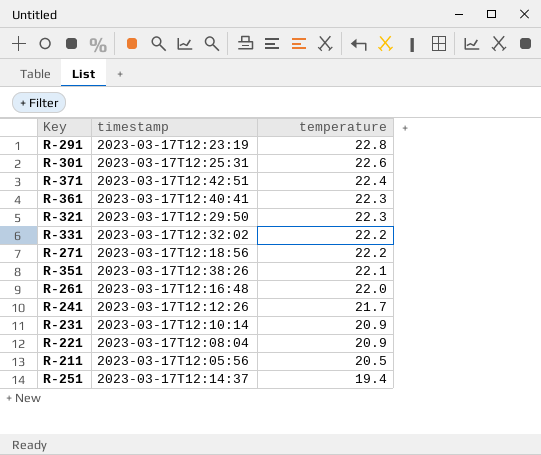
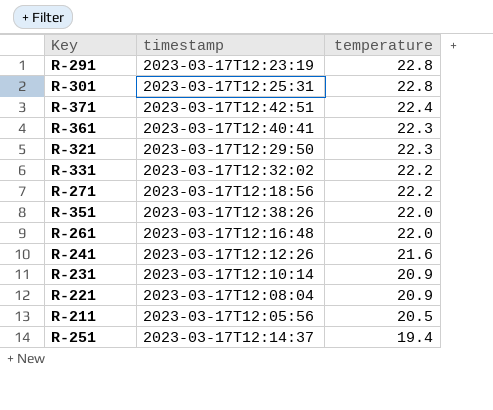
R-301 | temperature: 22.6 -> 22.8
R-351 | temperature: 22.1 -> 22.0
R-241 | temperature: 21.7 -> 21.6

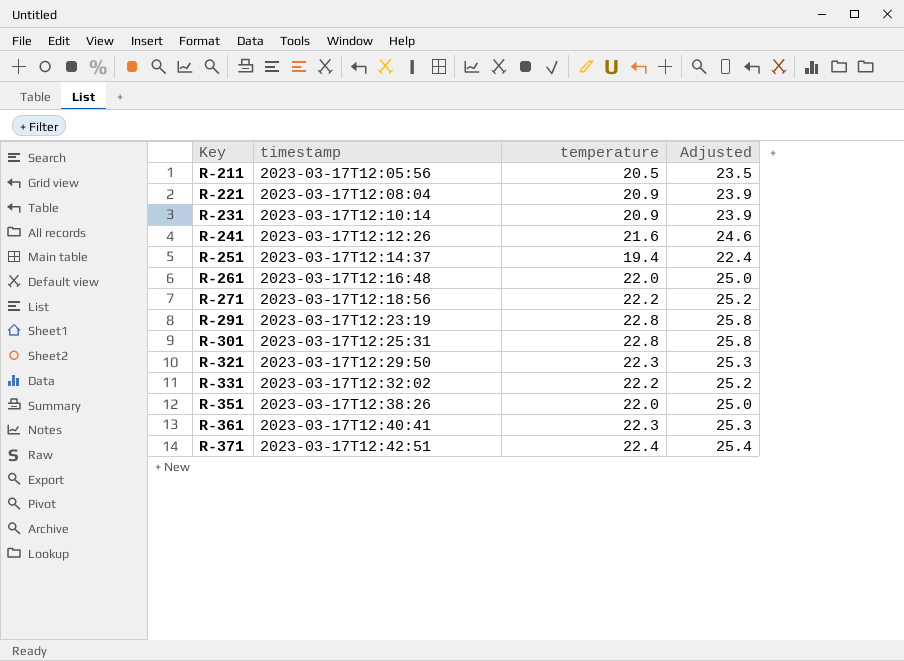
row order: temperature descending -> Key ascending
column Adjusted | formula: none -> [temperature] + 3

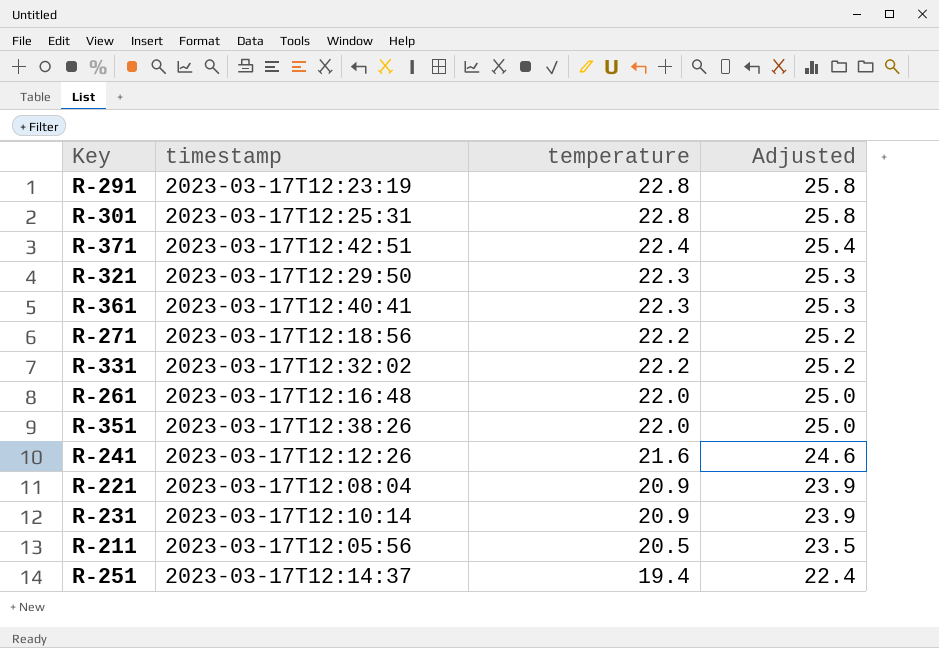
row order: Key ascending -> temperature descending

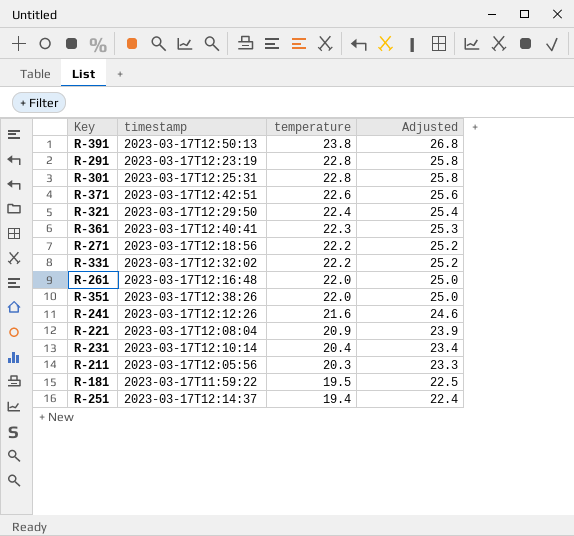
row R-391: none -> 2023-03-17T12:50:13 | 23.8 | 26.8
R-371 | temperature: 22.4 -> 22.6
R-371 | Adjusted: 25.4 -> 25.6
R-321 | temperature: 22.3 -> 22.4
R-321 | Adjusted: 25.3 -> 25.4
R-231 | temperature: 20.9 -> 20.4
R-231 | Adjusted: 23.9 -> 23.4
R-211 | temperature: 20.5 -> 20.3
R-211 | Adjusted: 23.5 -> 23.3
row R-181: none -> 2023-03-17T11:59:22 | 19.5 | 22.5

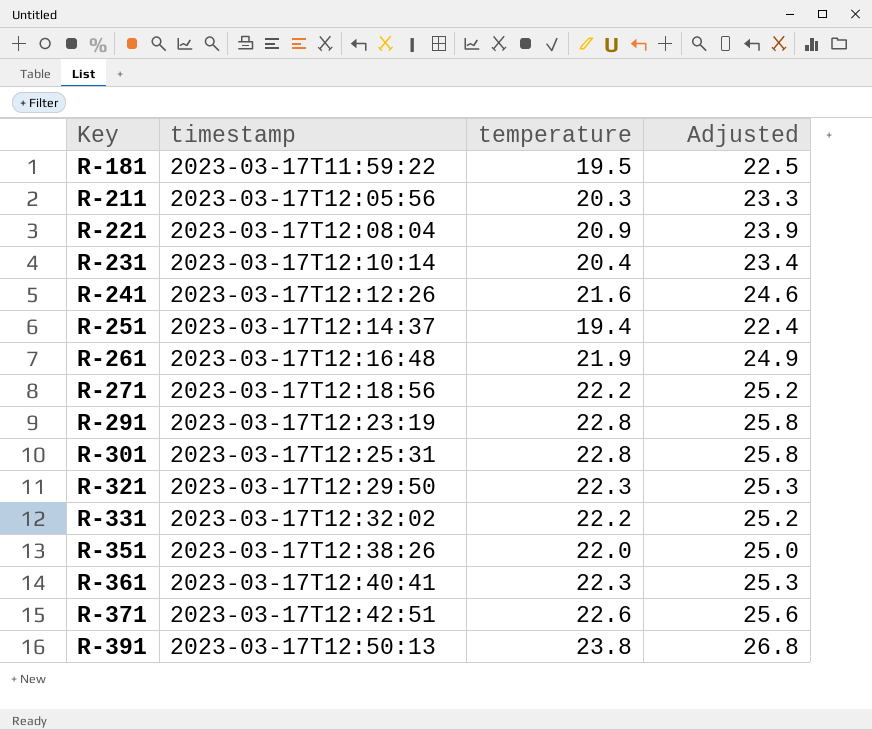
row order: temperature descending -> Key ascending
R-261 | temperature: 22.0 -> 21.9
R-261 | Adjusted: 25.0 -> 24.9
R-321 | temperature: 22.4 -> 22.3
R-321 | Adjusted: 25.4 -> 25.3

